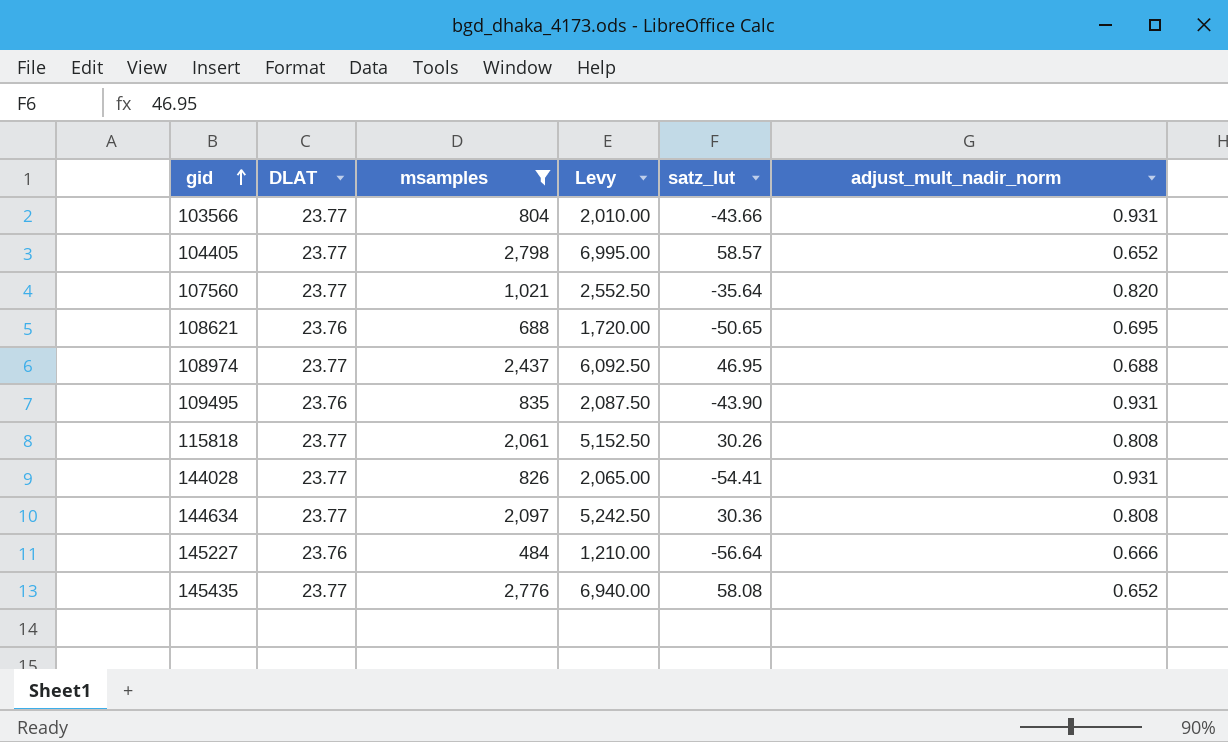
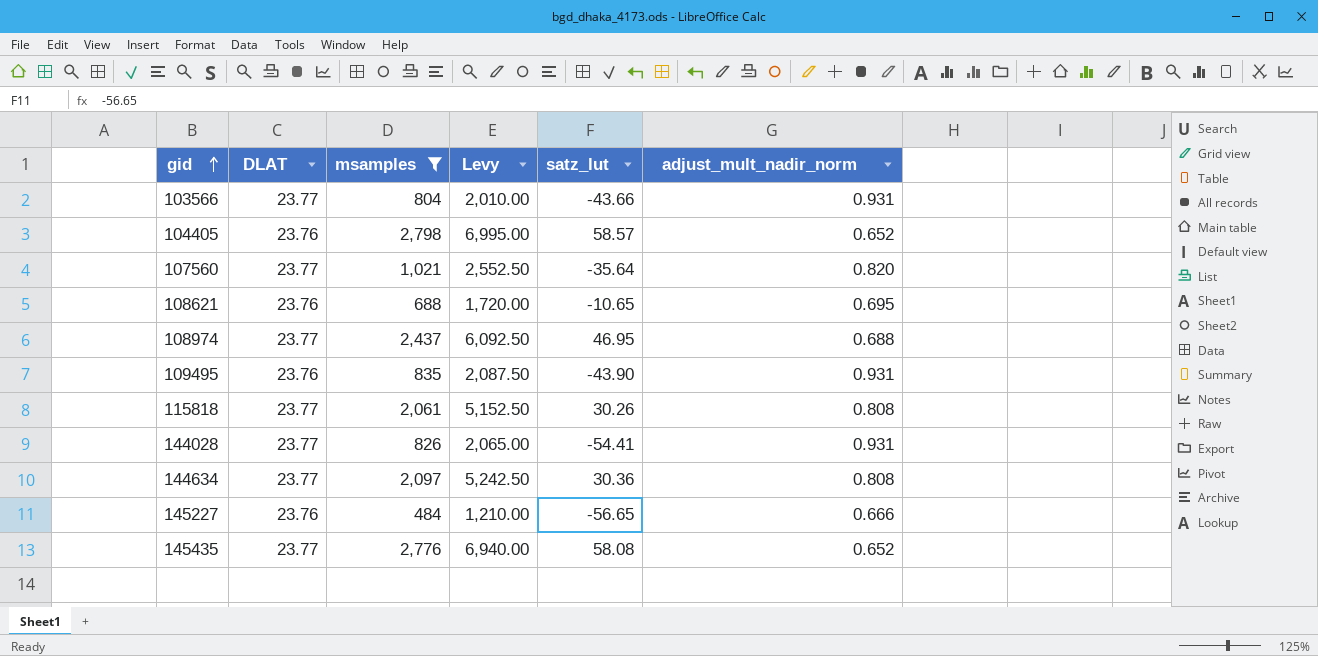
104405 | DLAT: 23.77 -> 23.76
108621 | satz_lut: -50.65 -> -10.65
145227 | satz_lut: -56.64 -> -56.65

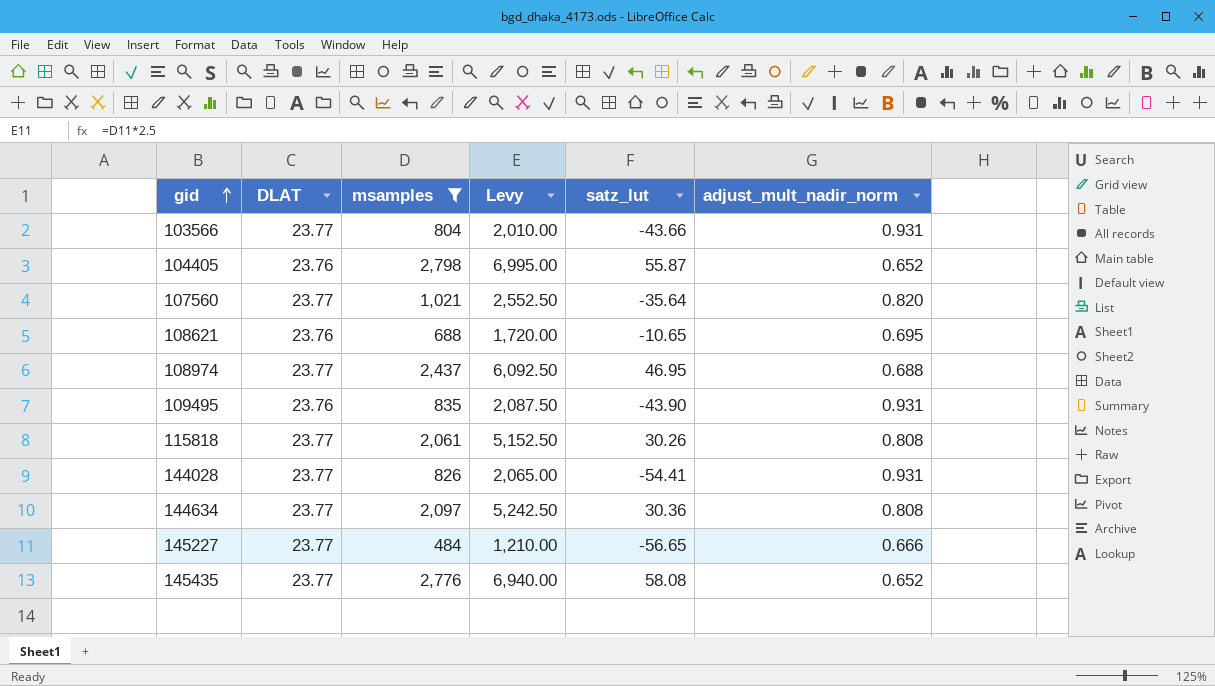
104405 | satz_lut: 58.57 -> 55.87
145227 | DLAT: 23.76 -> 23.77

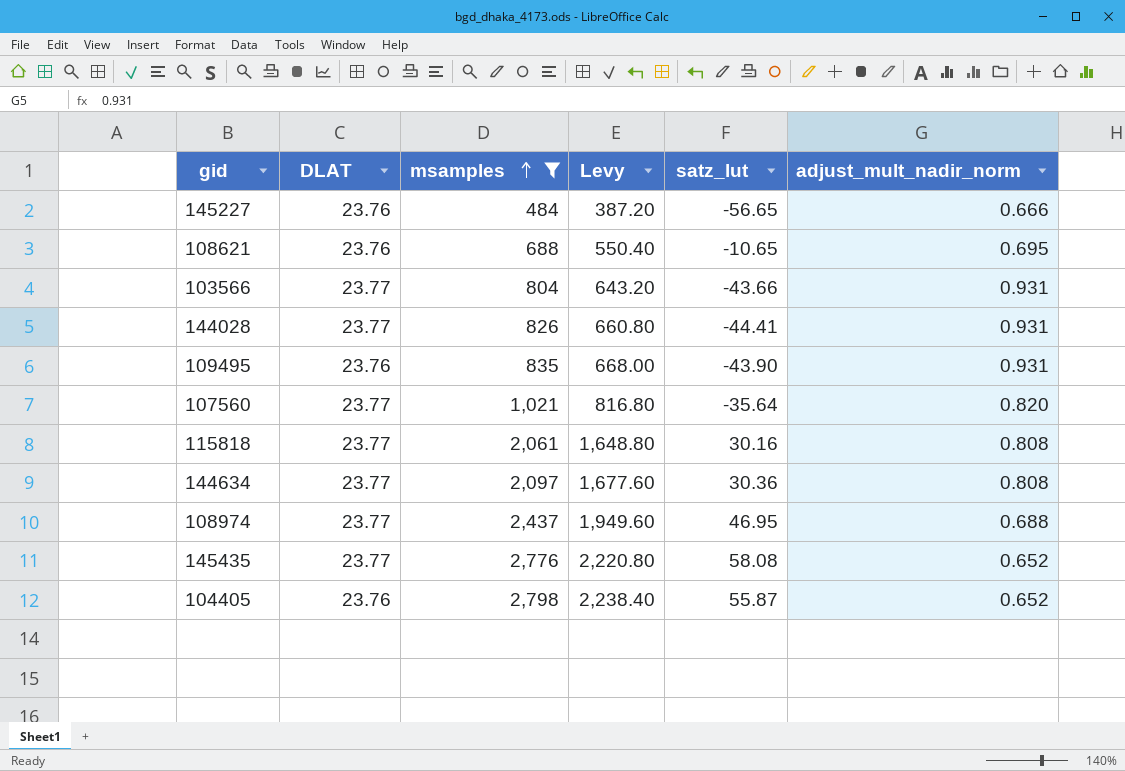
row order: gid ascending -> msamples ascending
column Levy | formula: [msamples] * 2.5 -> [msamples] * 0.8
145227 | DLAT: 23.77 -> 23.76
144028 | satz_lut: -54.41 -> -44.41
115818 | satz_lut: 30.26 -> 30.16

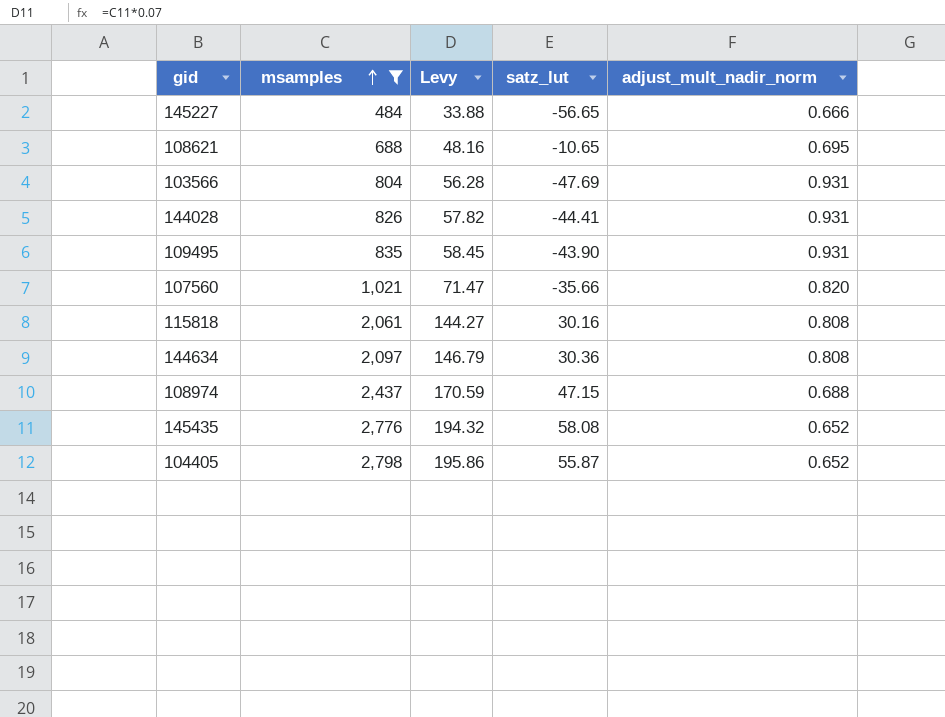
column DLAT | position: 2 -> none
column Levy | formula: [msamples] * 0.8 -> [msamples] * 0.07
103566 | satz_lut: -43.66 -> -47.69
107560 | satz_lut: -35.64 -> -35.66
108974 | satz_lut: 46.95 -> 47.15

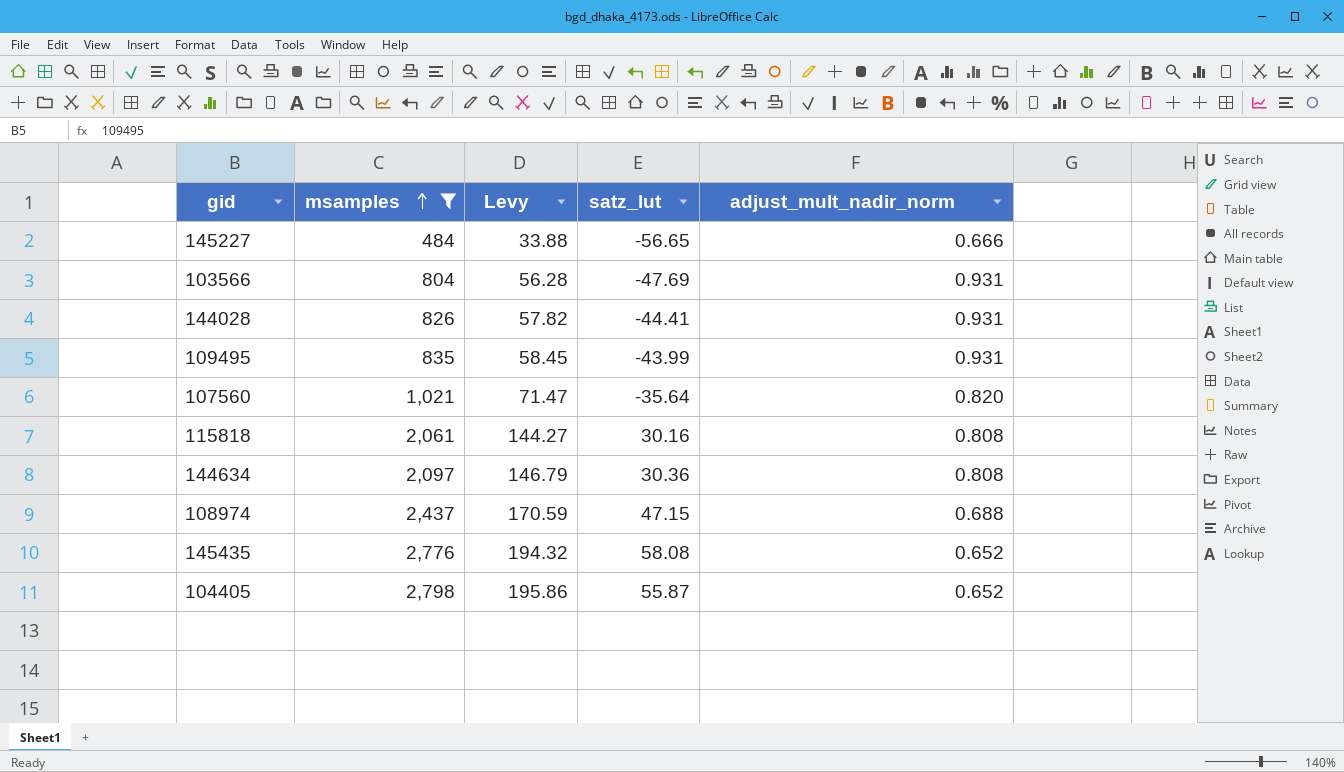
row 108621: 688 | 48.16 | -10.65 | 0.695 -> none
109495 | satz_lut: -43.90 -> -43.99
107560 | satz_lut: -35.66 -> -35.64

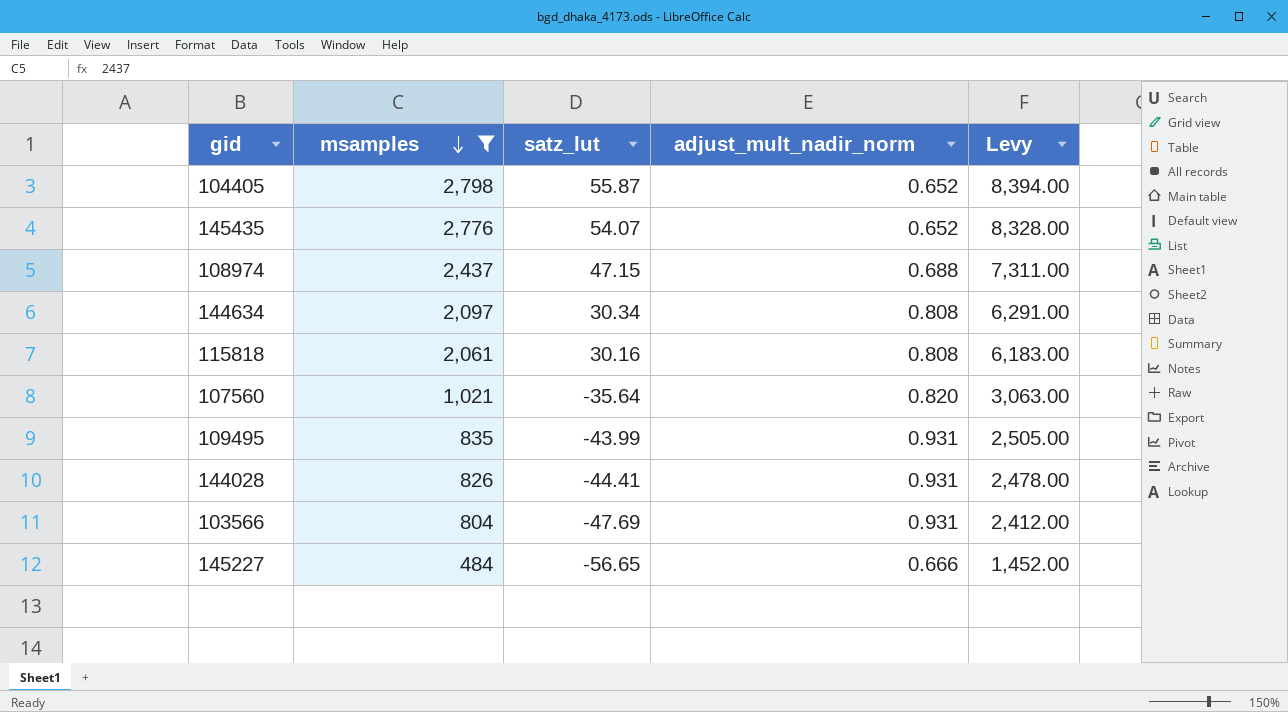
row order: msamples ascending -> msamples descending
column Levy | formula: [msamples] * 0.07 -> [msamples] * 3
column Levy | position: 3 -> 5
145435 | satz_lut: 58.08 -> 54.07
144634 | satz_lut: 30.36 -> 30.34

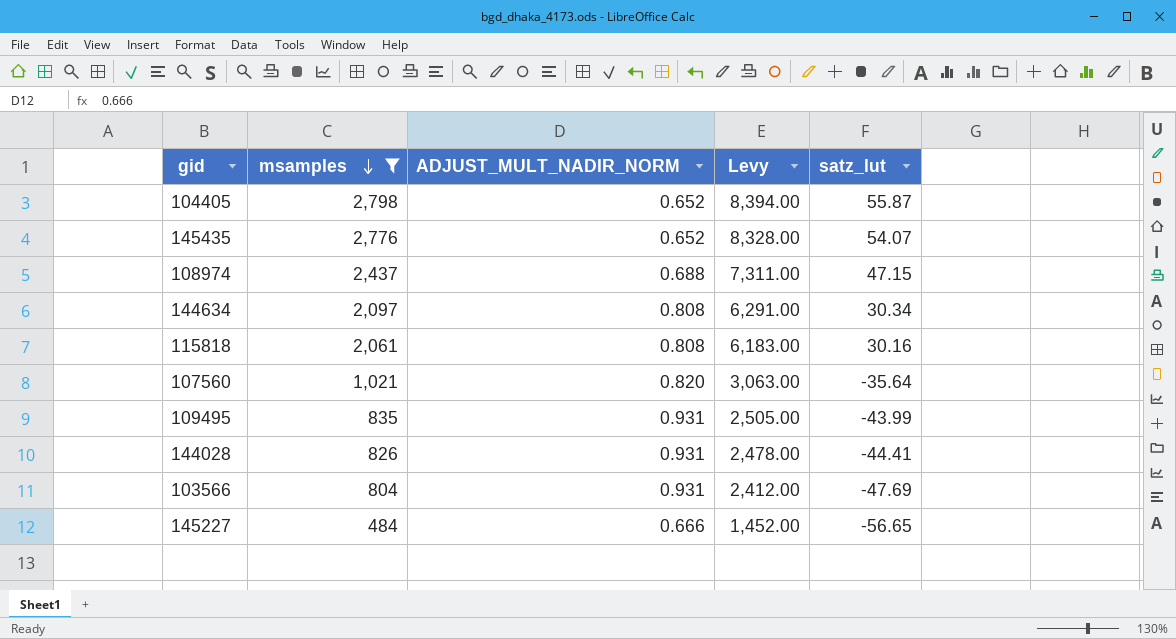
column name: adjust_mult_nadir_norm -> ADJUST_MULT_NADIR_NORM
column satz_lut | position: 3 -> 5

